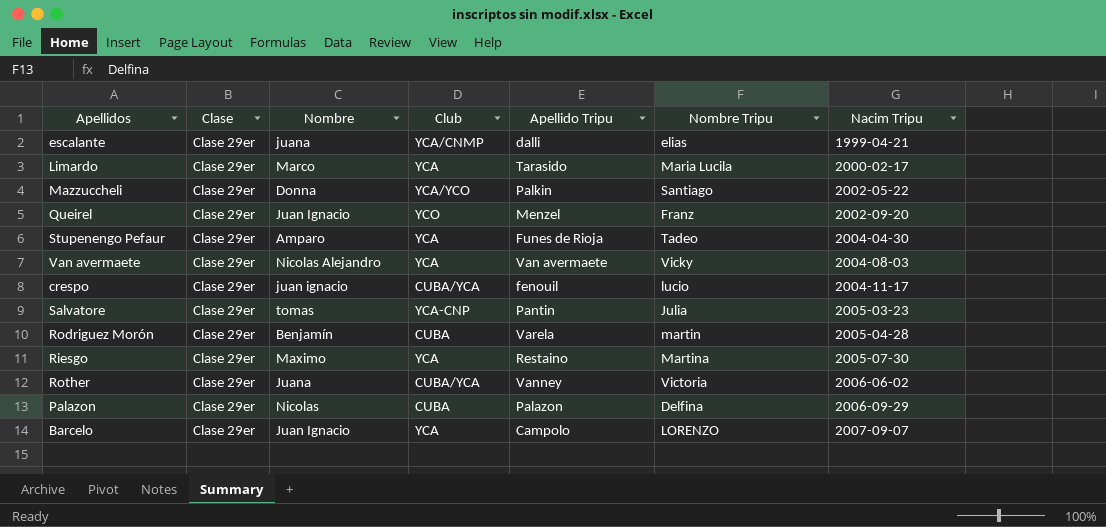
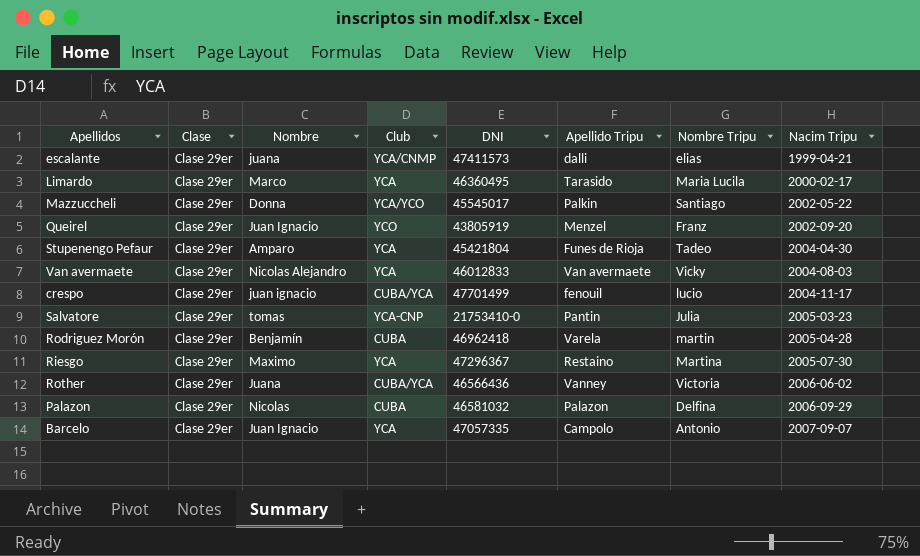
column DNI | position: none -> 5
Barcelo | Nombre Tripu: LORENZO -> Antonio

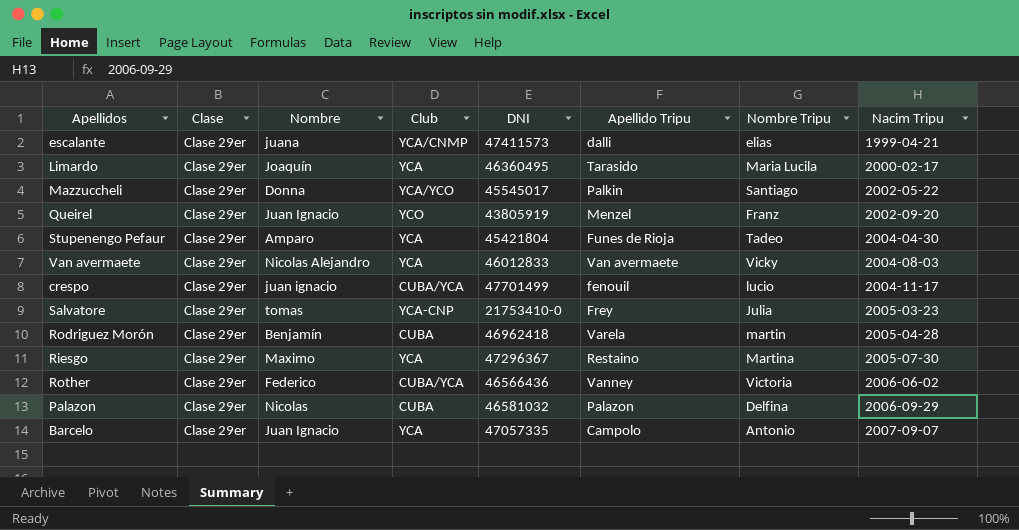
Limardo | Nombre: Marco -> Joaquín
Salvatore | Apellido Tripu: Pantin -> Frey
Rother | Nombre: Juana -> Federico

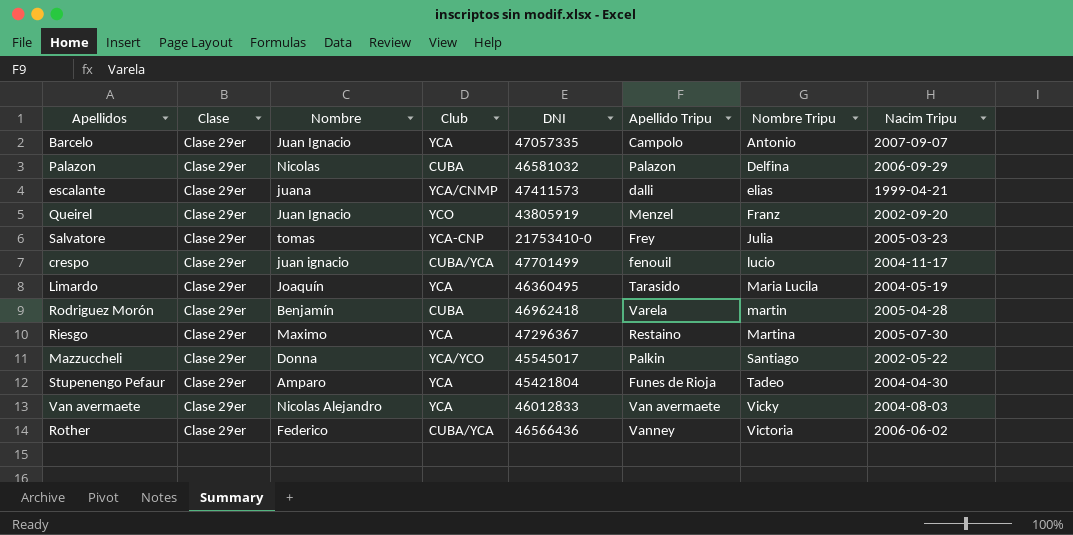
row order: Nacim Tripu ascending -> Nombre Tripu ascending
Limardo | Nacim Tripu: 2000-02-17 -> 2004-05-19

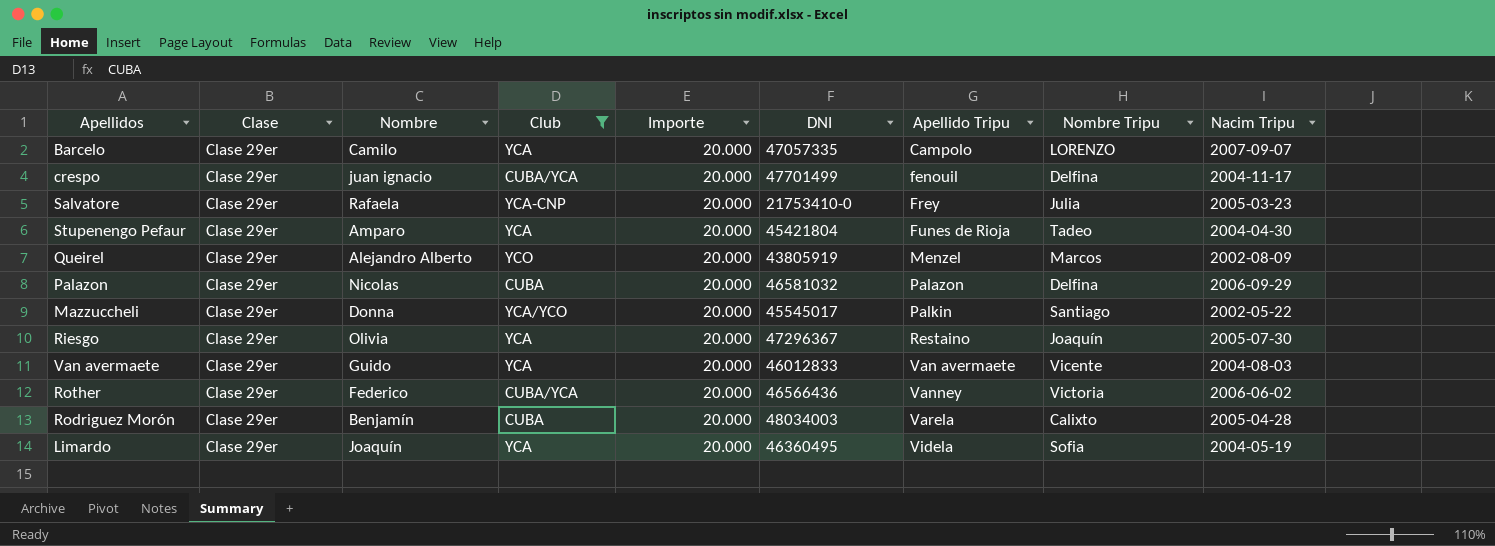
filter: none -> Club != YCA/CNMP
row order: Nombre Tripu ascending -> Apellido Tripu ascending
column Importe | position: none -> 5
Barcelo | Nombre: Juan Ignacio -> Camilo
Barcelo | Nombre Tripu: Antonio -> LORENZO
crespo | Nombre Tripu: lucio -> Delfina
Salvatore | Nombre: tomas -> Rafaela
Queirel | Nombre: Juan Ignacio -> Alejandro Alberto
Queirel | Nombre Tripu: Franz -> Marcos
Queirel | Nacim Tripu: 2002-09-20 -> 2002-08-09
Riesgo | Nombre: Maximo -> Olivia
Riesgo | Nombre Tripu: Martina -> Joaquín
Van avermaete | Nombre: Nicolas Alejandro -> Guido
Van avermaete | Nombre Tripu: Vicky -> Vicente
Rodriguez Morón | DNI: 46962418 -> 48034003
Rodriguez Morón | Nombre Tripu: martin -> Calixto
Limardo | Apellido Tripu: Tarasido -> Videla
Limardo | Nombre Tripu: Maria Lucila -> Sofia

